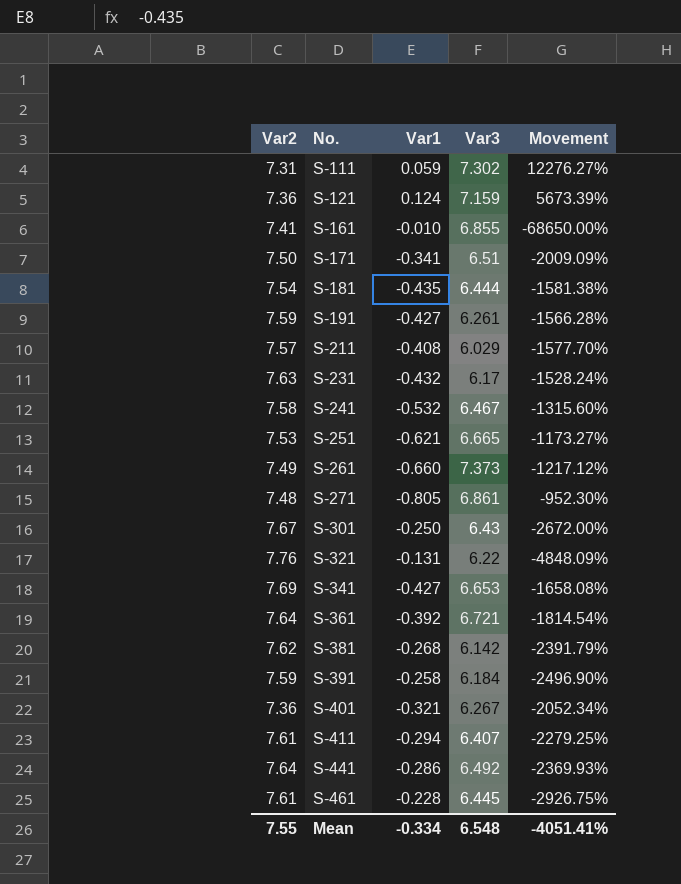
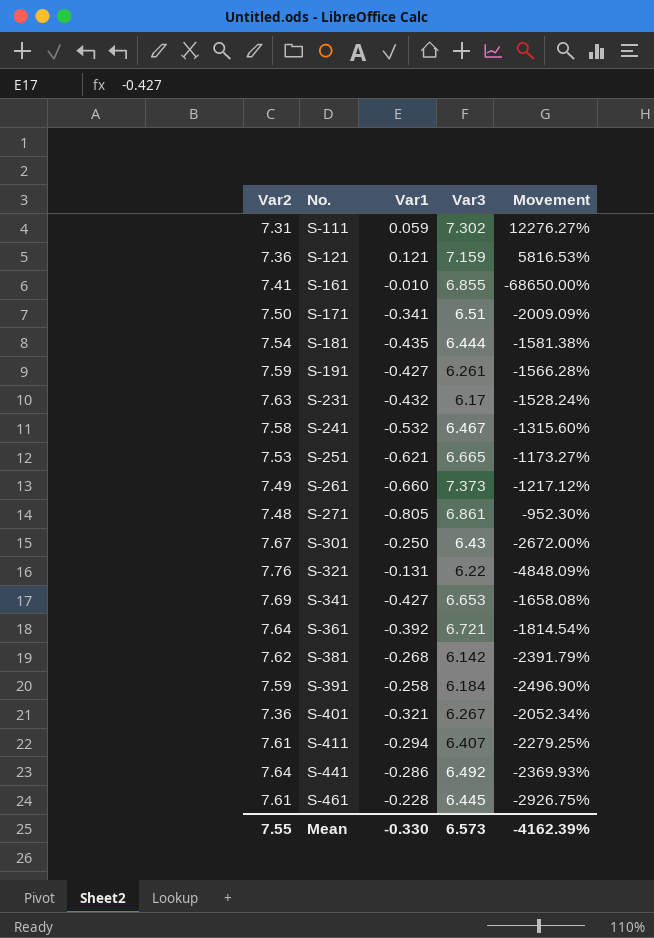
row S-211: 7.57 | -0.408 | 6.029 | -1577.70% -> none
S-121 | Var1: 0.124 -> 0.121
S-121 | Movement: 5673.39% -> 5816.53%
Mean | Var1: -0.334 -> -0.330
Mean | Var3: 6.548 -> 6.573
Mean | Movement: -4051.41% -> -4162.39%

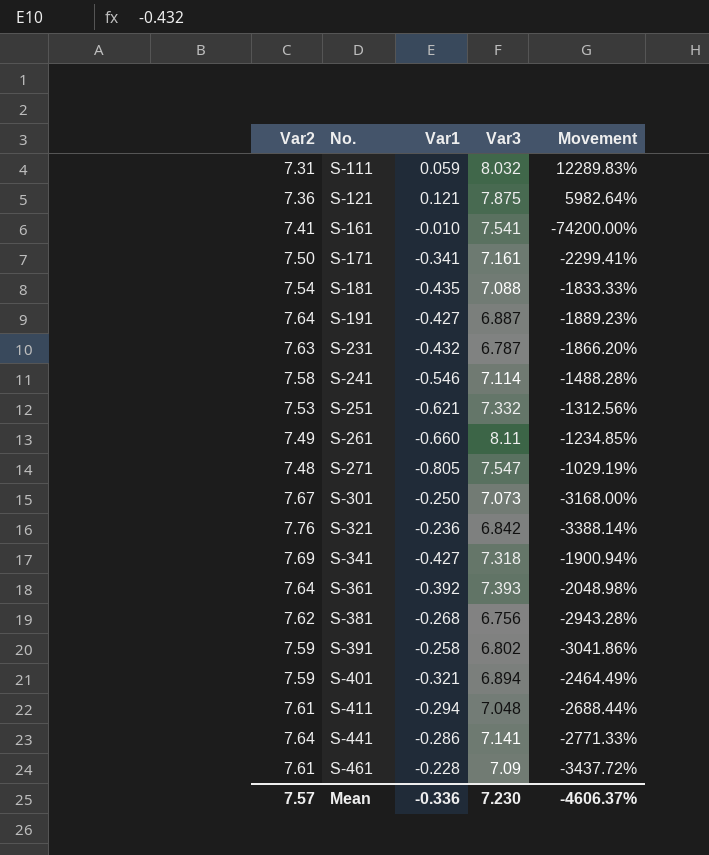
column Movement | formula: ([Var3] - [Var1]) / [Var1] -> ([Var2] - [Var1]) / [Var1]
S-111 | Var3: 7.302 -> 8.032
S-121 | Var3: 7.159 -> 7.875
S-161 | Var3: 6.855 -> 7.541
S-171 | Var3: 6.51 -> 7.161
S-181 | Var3: 6.444 -> 7.088
S-191 | Var2: 7.59 -> 7.64
S-191 | Var3: 6.261 -> 6.887
S-231 | Var3: 6.17 -> 6.787
S-241 | Var1: -0.532 -> -0.546
S-241 | Var3: 6.467 -> 7.114
S-251 | Var3: 6.665 -> 7.332
S-261 | Var3: 7.373 -> 8.11
S-271 | Var3: 6.861 -> 7.547
S-301 | Var3: 6.43 -> 7.073
S-321 | Var1: -0.131 -> -0.236
S-321 | Var3: 6.22 -> 6.842
S-341 | Var3: 6.653 -> 7.318
S-361 | Var3: 6.721 -> 7.393
S-381 | Var3: 6.142 -> 6.756
S-391 | Var3: 6.184 -> 6.802
S-401 | Var2: 7.36 -> 7.59
S-401 | Var3: 6.267 -> 6.894
S-411 | Var3: 6.407 -> 7.048
S-441 | Var3: 6.492 -> 7.141
S-461 | Var3: 6.445 -> 7.09
Mean | Var2: 7.55 -> 7.57
Mean | Var1: -0.330 -> -0.336
Mean | Var3: 6.573 -> 7.230
Mean | Movement: -4162.39% -> -4606.37%

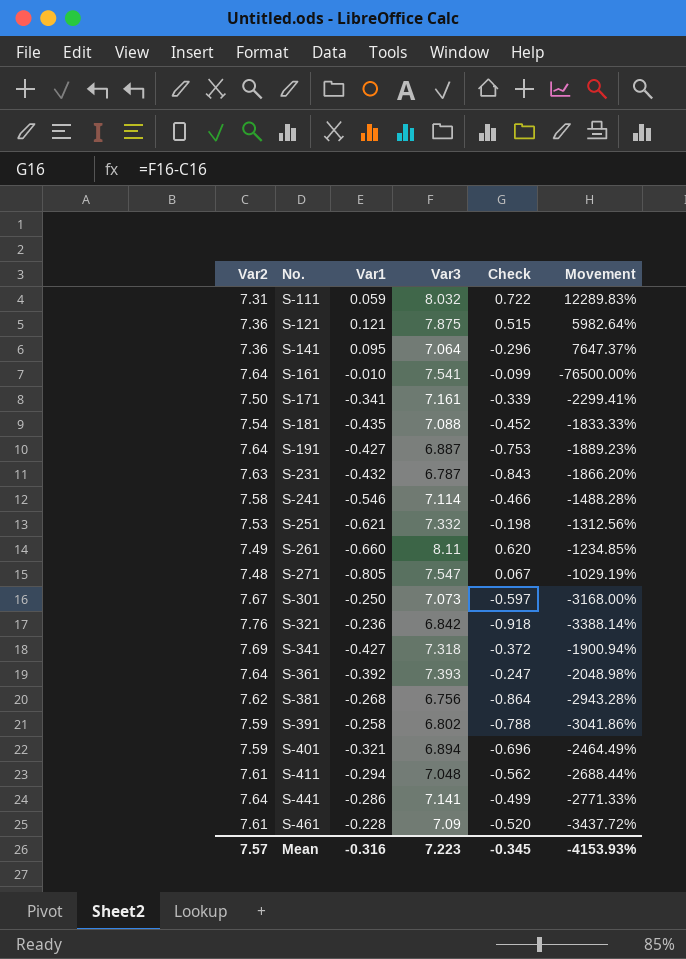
column Check | formula: none -> [Var3] - [Var2]
row S-141: none -> 7.36 | 0.095 | 7.064 | -0.296 | 7647.37%
S-161 | Var2: 7.41 -> 7.64
S-161 | Movement: -74200.00% -> -76500.00%
Mean | Var1: -0.336 -> -0.316
Mean | Var3: 7.230 -> 7.223
Mean | Movement: -4606.37% -> -4153.93%

